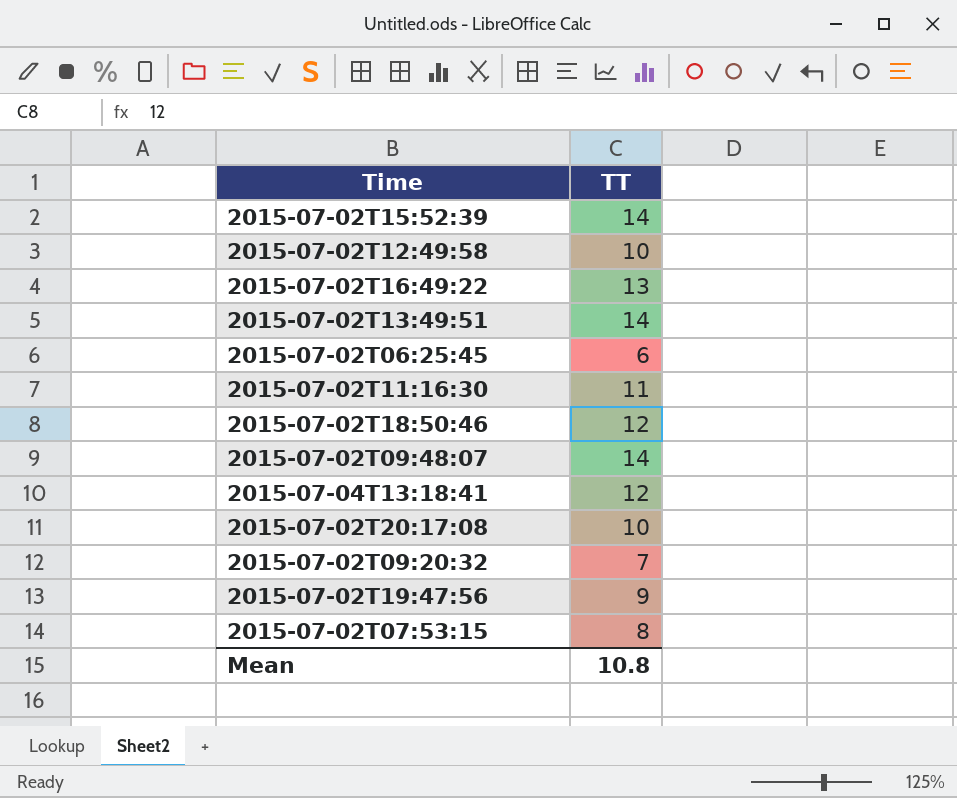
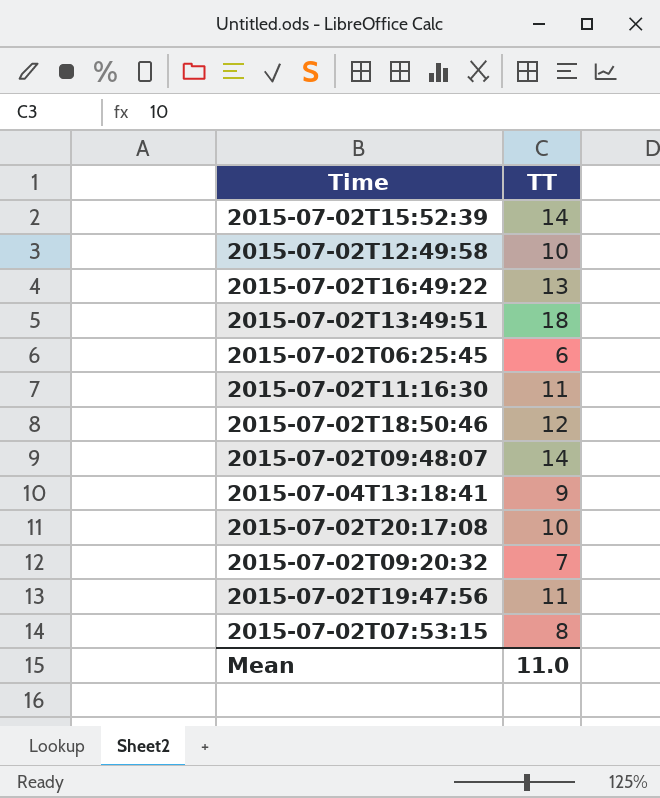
2015-07-02T13:49:51 | TT: 14 -> 18
2015-07-04T13:18:41 | TT: 12 -> 9
2015-07-02T19:47:56 | TT: 9 -> 11
Mean | TT: 10.8 -> 11.0

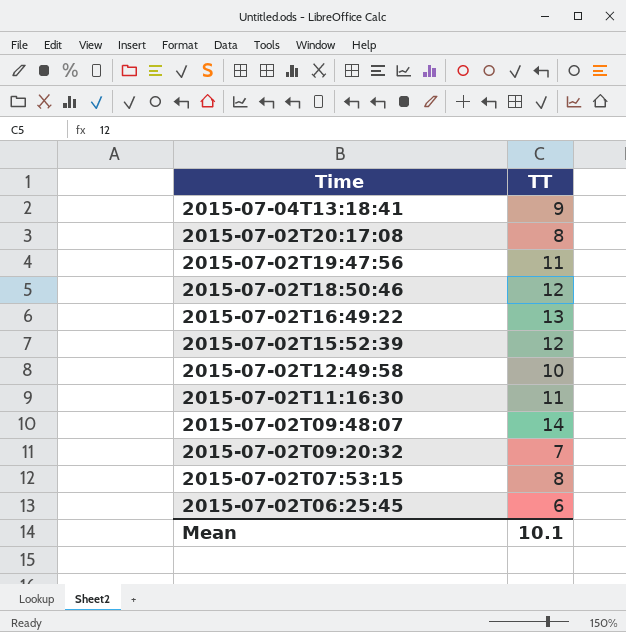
row order: none -> Time descending
row 2015-07-02T13:49:51: 18 -> none
2015-07-02T20:17:08 | TT: 10 -> 8
2015-07-02T15:52:39 | TT: 14 -> 12
Mean | TT: 11.0 -> 10.1

